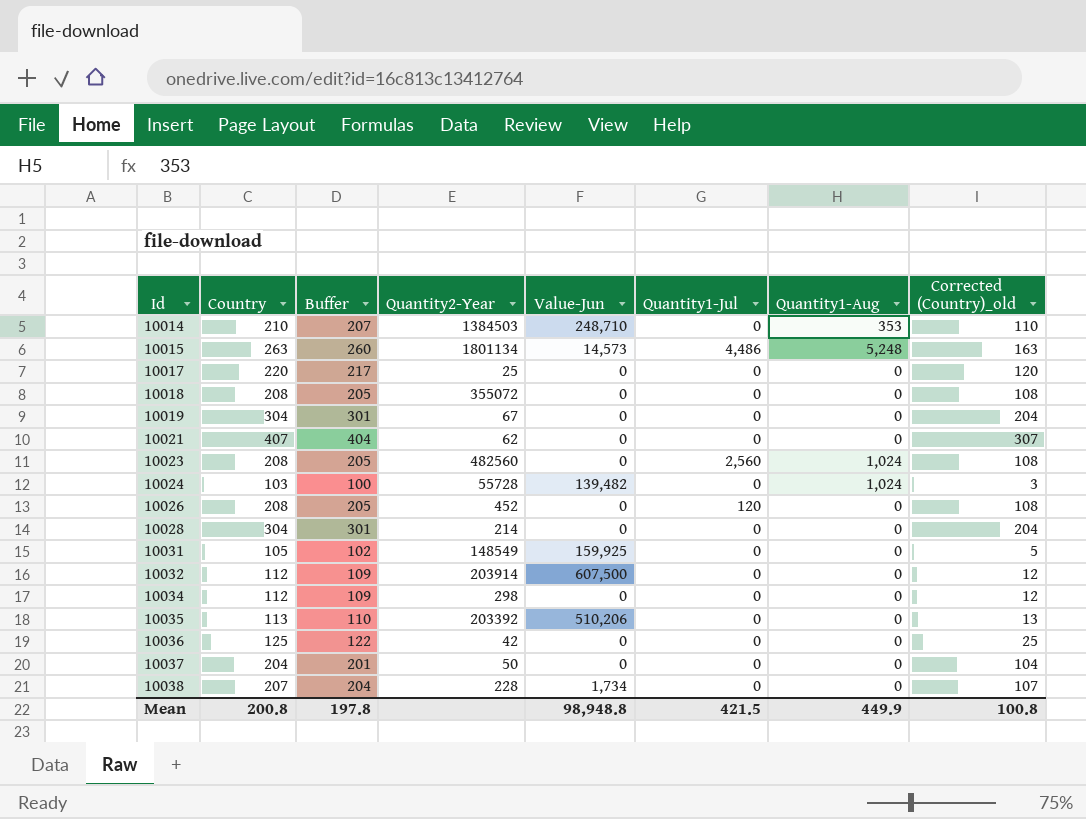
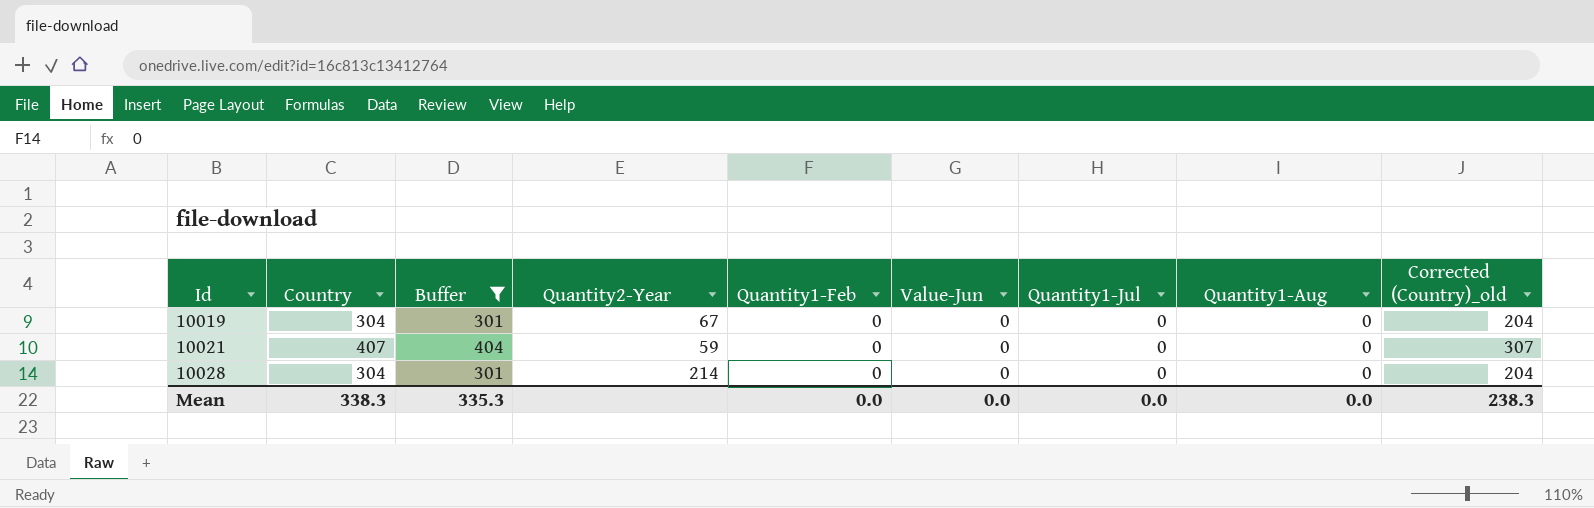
filter: none -> Buffer >= 301
column Quantity1-Feb | position: none -> 5
10021 | Quantity2-Year: 62 -> 59
Mean | Country: 200.8 -> 338.3
Mean | Buffer: 197.8 -> 335.3
Mean | Value-Jun: 98,948.8 -> 0.0
Mean | Quantity1-Jul: 421.5 -> 0.0
Mean | Quantity1-Aug: 449.9 -> 0.0
Mean | Corrected (Country)_old: 100.8 -> 238.3

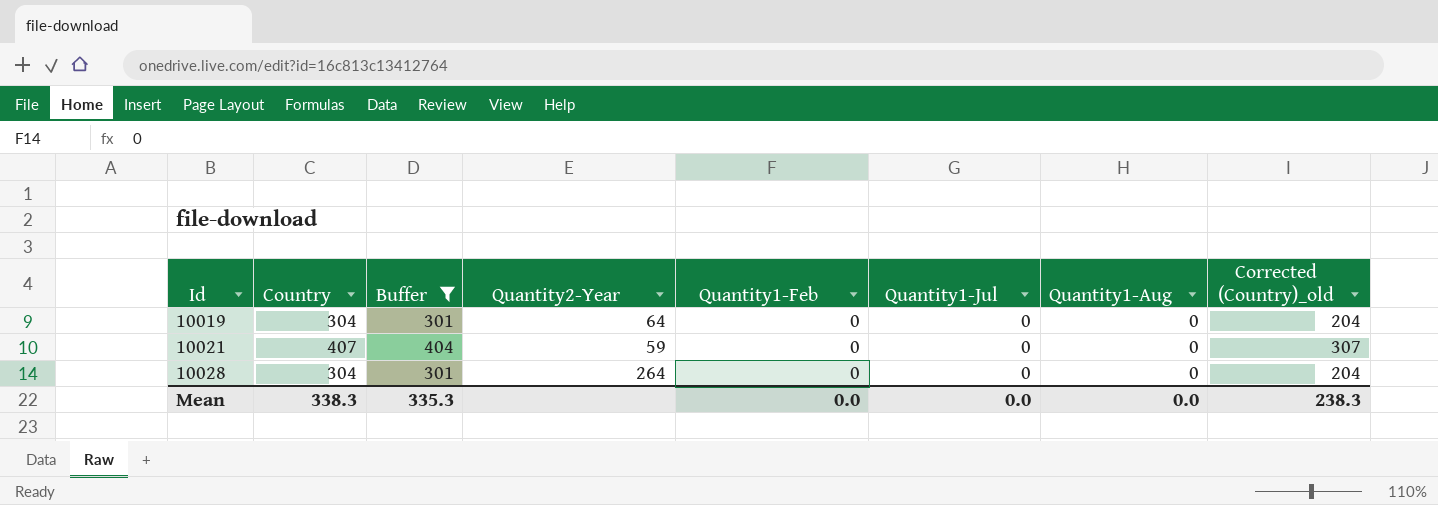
column Value-Jun | position: 6 -> none
10019 | Quantity2-Year: 67 -> 64
10028 | Quantity2-Year: 214 -> 264

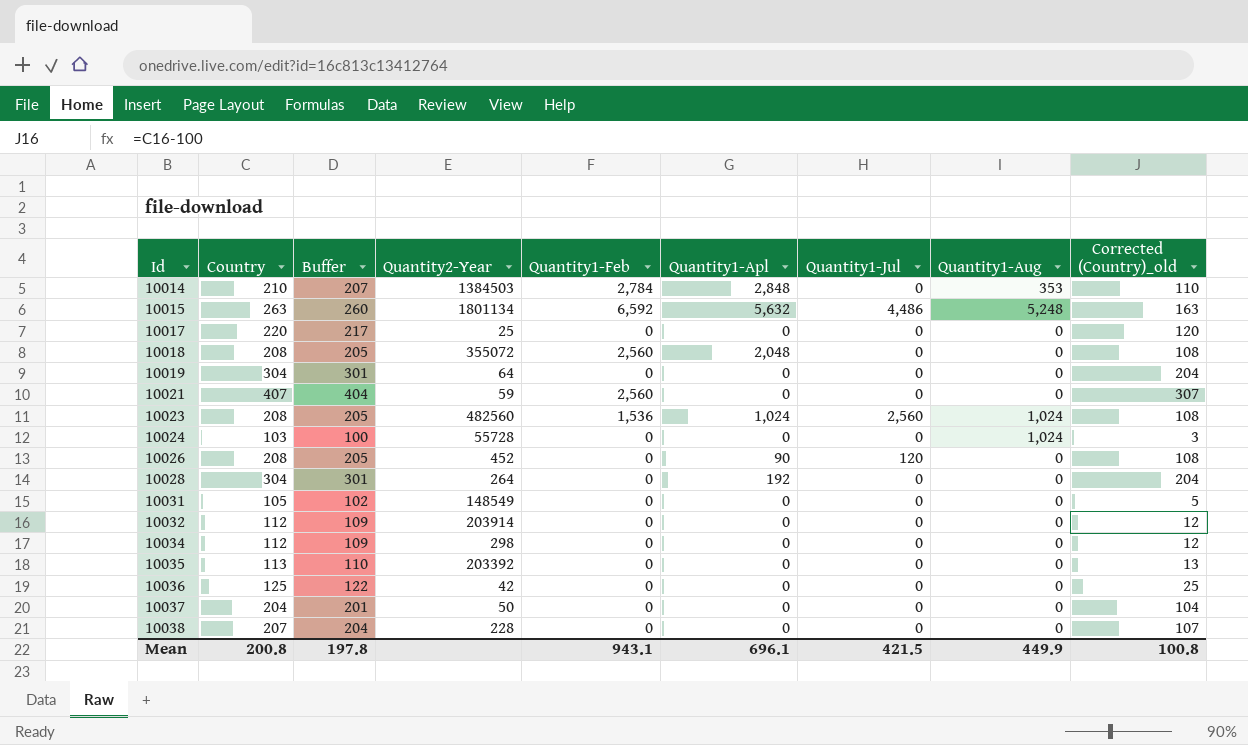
filter: Buffer >= 301 -> none
column Quantity1-Apl | position: none -> 6
10021 | Quantity1-Feb: 0 -> 2,560
Mean | Country: 338.3 -> 200.8
Mean | Buffer: 335.3 -> 197.8
Mean | Quantity1-Feb: 0.0 -> 943.1
Mean | Quantity1-Jul: 0.0 -> 421.5
Mean | Quantity1-Aug: 0.0 -> 449.9
Mean | Corrected (Country)_old: 238.3 -> 100.8

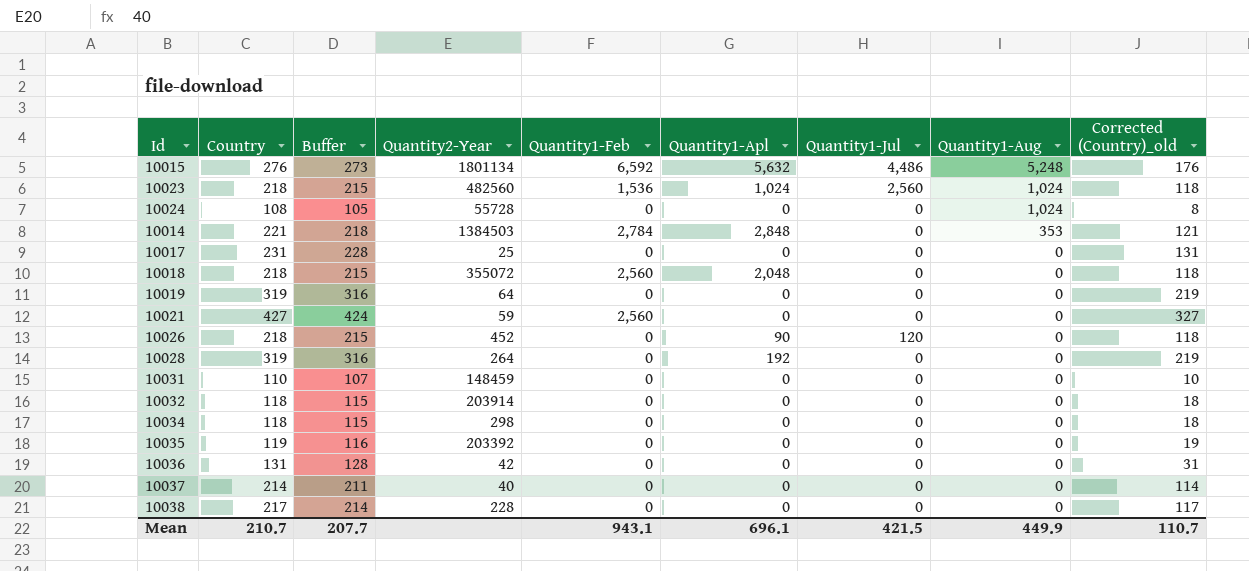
row order: Id ascending -> Quantity1-Aug descending
10015 | Country: 263 -> 276
10015 | Buffer: 260 -> 273
10015 | Corrected (Country)_old: 163 -> 176
10023 | Country: 208 -> 218
10023 | Buffer: 205 -> 215
10023 | Corrected (Country)_old: 108 -> 118
10024 | Country: 103 -> 108
10024 | Buffer: 100 -> 105
10024 | Corrected (Country)_old: 3 -> 8
10014 | Country: 210 -> 221
10014 | Buffer: 207 -> 218
10014 | Corrected (Country)_old: 110 -> 121
10017 | Country: 220 -> 231
10017 | Buffer: 217 -> 228
10017 | Corrected (Country)_old: 120 -> 131
10018 | Country: 208 -> 218
10018 | Buffer: 205 -> 215
10018 | Corrected (Country)_old: 108 -> 118
10019 | Country: 304 -> 319
10019 | Buffer: 301 -> 316
10019 | Corrected (Country)_old: 204 -> 219
10021 | Country: 407 -> 427
10021 | Buffer: 404 -> 424
10021 | Corrected (Country)_old: 307 -> 327
10026 | Country: 208 -> 218
10026 | Buffer: 205 -> 215
10026 | Corrected (Country)_old: 108 -> 118
10028 | Country: 304 -> 319
10028 | Buffer: 301 -> 316
10028 | Corrected (Country)_old: 204 -> 219
10031 | Country: 105 -> 110
10031 | Buffer: 102 -> 107
10031 | Quantity2-Year: 148549 -> 148459
10031 | Corrected (Country)_old: 5 -> 10
10032 | Country: 112 -> 118
10032 | Buffer: 109 -> 115
10032 | Corrected (Country)_old: 12 -> 18
10034 | Country: 112 -> 118
10034 | Buffer: 109 -> 115
10034 | Corrected (Country)_old: 12 -> 18
10035 | Country: 113 -> 119
10035 | Buffer: 110 -> 116
10035 | Corrected (Country)_old: 13 -> 19
10036 | Country: 125 -> 131
10036 | Buffer: 122 -> 128
10036 | Corrected (Country)_old: 25 -> 31
10037 | Country: 204 -> 214
10037 | Buffer: 201 -> 211
10037 | Quantity2-Year: 50 -> 40
10037 | Corrected (Country)_old: 104 -> 114
10038 | Country: 207 -> 217
10038 | Buffer: 204 -> 214
10038 | Corrected (Country)_old: 107 -> 117
Mean | Country: 200.8 -> 210.7
Mean | Buffer: 197.8 -> 207.7
Mean | Corrected (Country)_old: 100.8 -> 110.7

